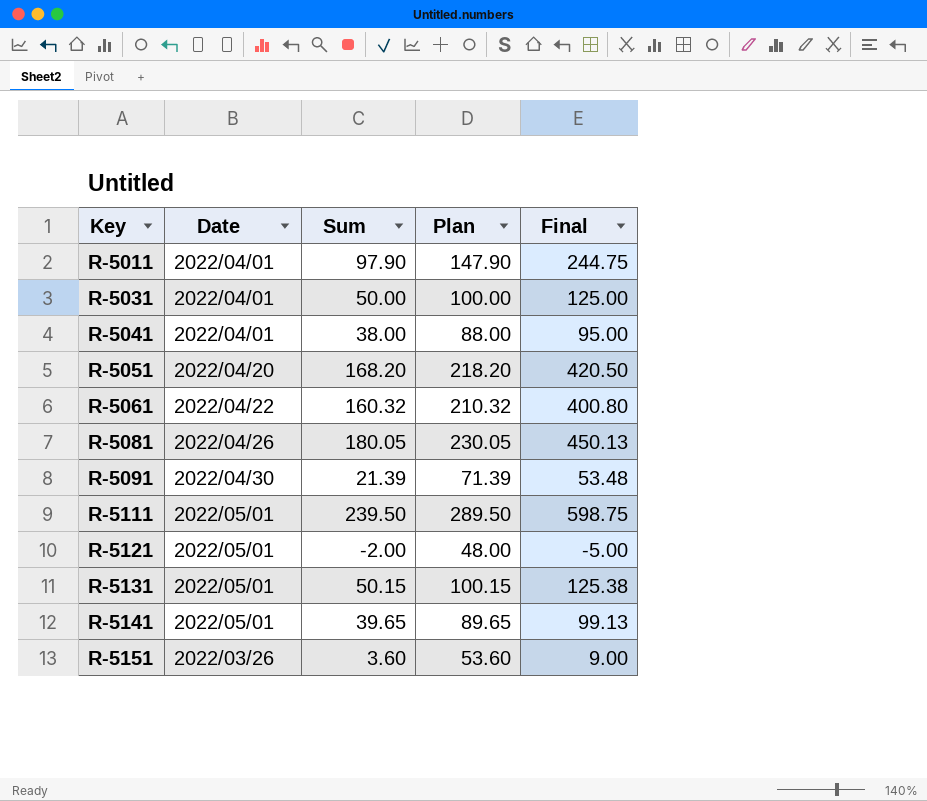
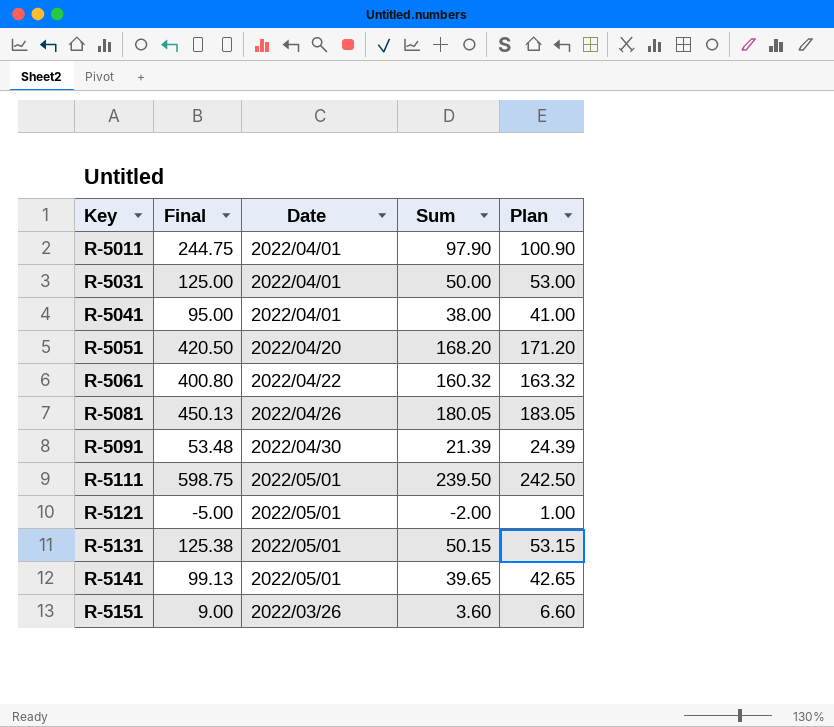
column Final | position: 5 -> 2
column Plan | formula: [Sum] + 50 -> [Sum] + 3

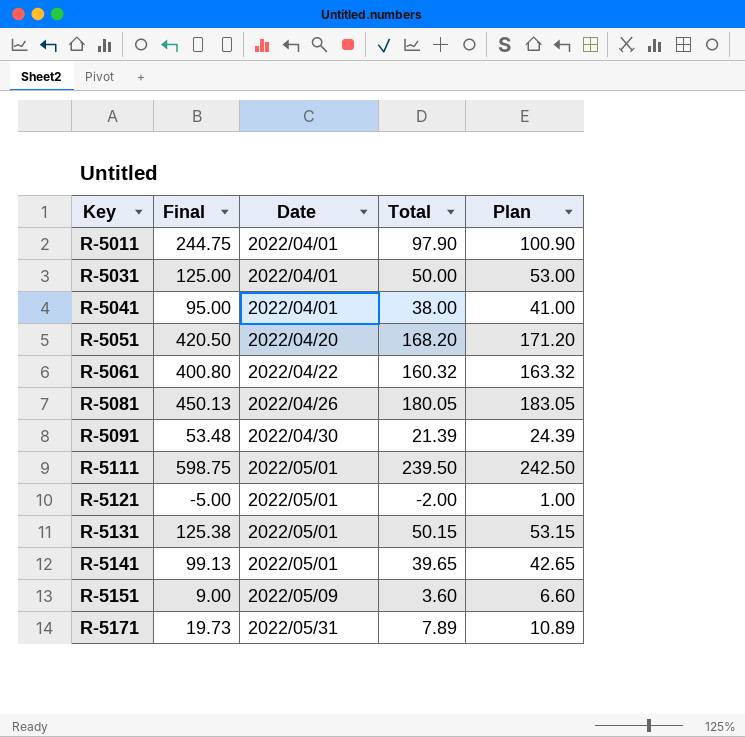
column name: Sum -> Total
R-5151 | Date: 2022/03/26 -> 2022/05/09
row R-5171: none -> 19.73 | 2022/05/31 | 7.89 | 10.89

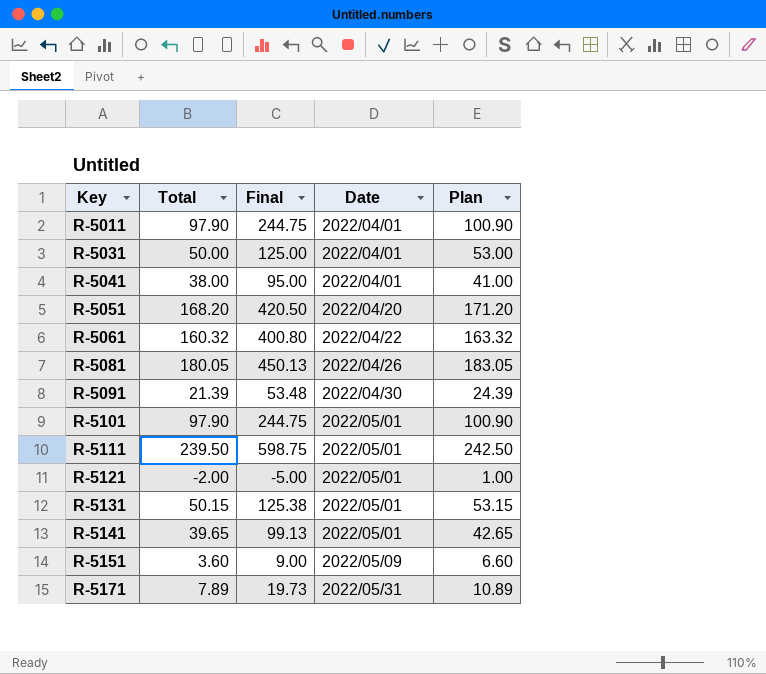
column Total | position: 4 -> 2
row R-5101: none -> 97.90 | 244.75 | 2022/05/01 | 100.90

